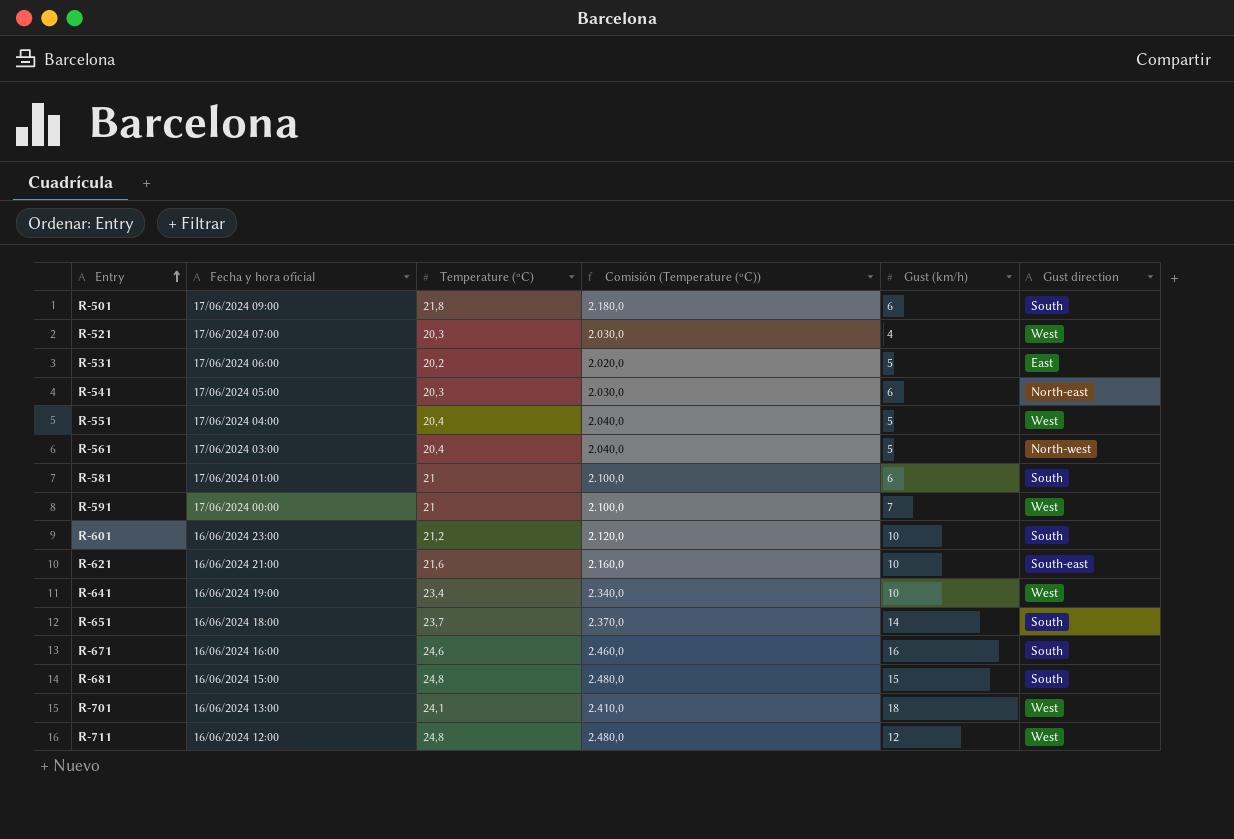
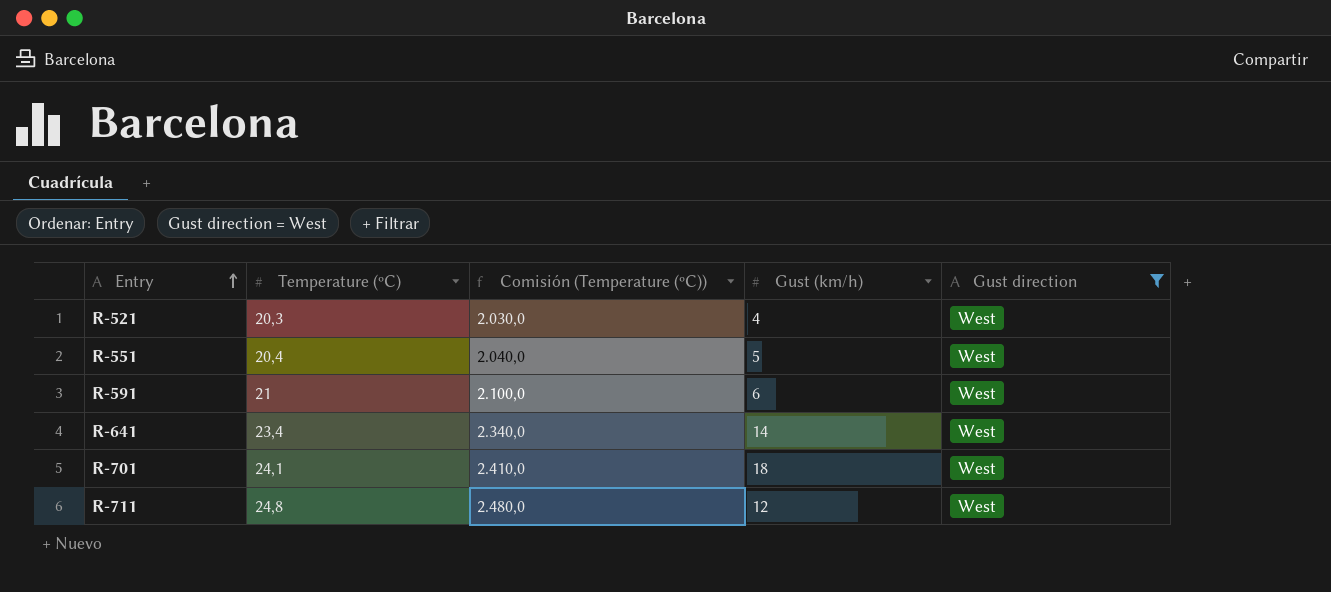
filter: none -> Gust direction = West
column Fecha y hora oficial | position: 2 -> none
R-591 | Gust (km/h): 7 -> 6
R-641 | Gust (km/h): 10 -> 14

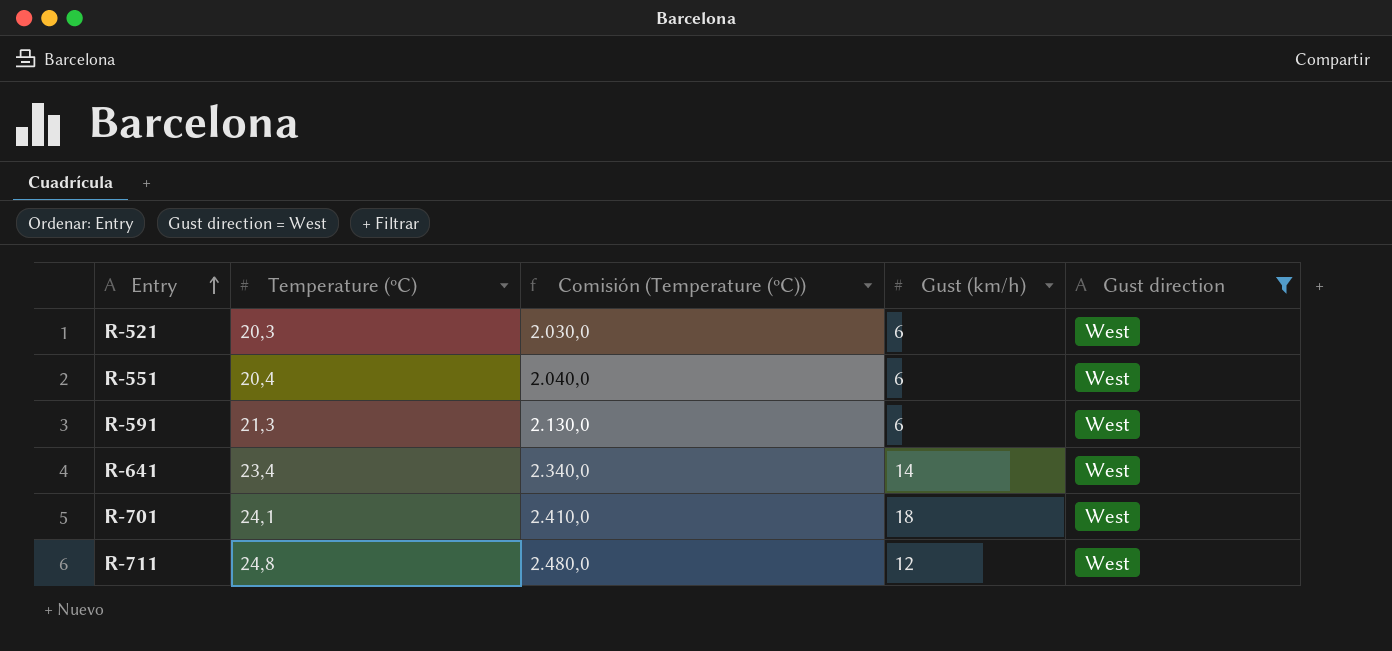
R-521 | Gust (km/h): 4 -> 6
R-551 | Gust (km/h): 5 -> 6
R-591 | Temperature (ºC): 21 -> 21,3
R-591 | Comisión (Temperature (ºC)): 2.100,0 -> 2.130,0

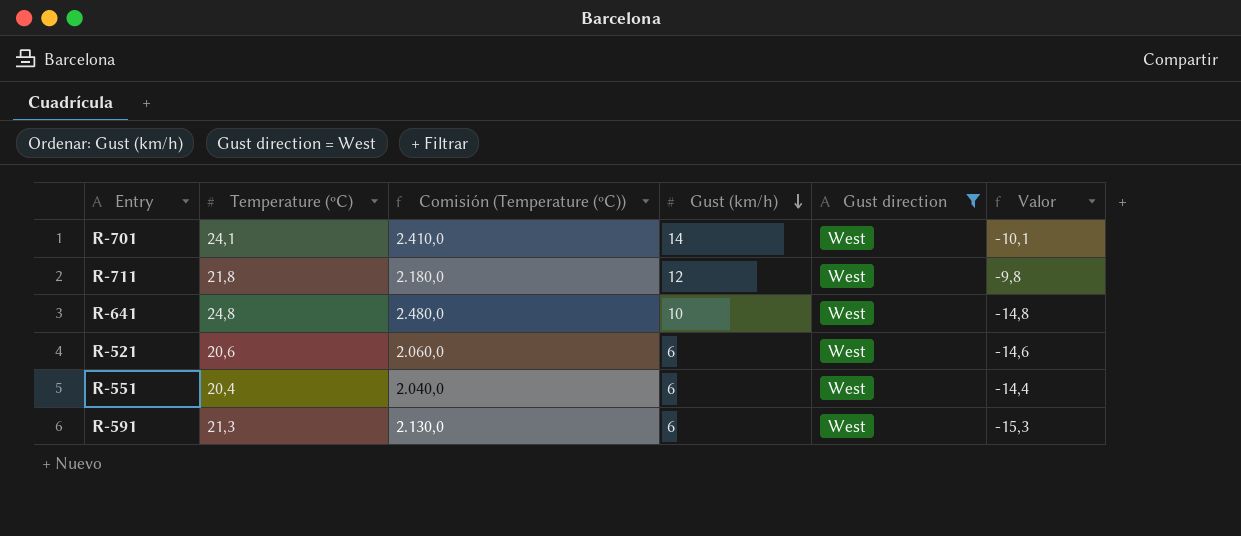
row order: Entry ascending -> Gust (km/h) descending
column Valor | formula: none -> [Gust (km/h)] - [Temperature (ºC)]
R-701 | Gust (km/h): 18 -> 14
R-711 | Temperature (ºC): 24,8 -> 21,8
R-711 | Comisión (Temperature (ºC)): 2.480,0 -> 2.180,0
R-641 | Temperature (ºC): 23,4 -> 24,8
R-641 | Comisión (Temperature (ºC)): 2.340,0 -> 2.480,0
R-641 | Gust (km/h): 14 -> 10
R-521 | Temperature (ºC): 20,3 -> 20,6
R-521 | Comisión (Temperature (ºC)): 2.030,0 -> 2.060,0

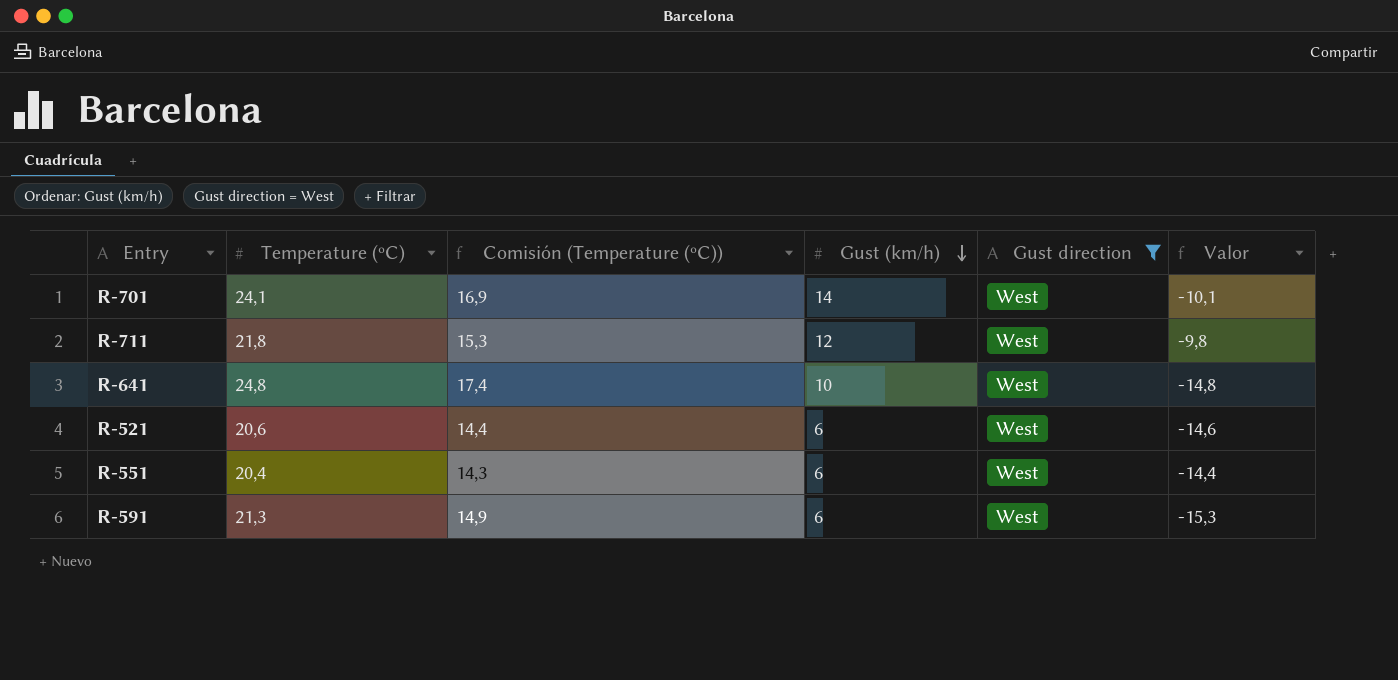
column Comisión (Temperature (ºC)) | formula: [Temperature (ºC)] * 100 -> [Temperature (ºC)] * 0,7

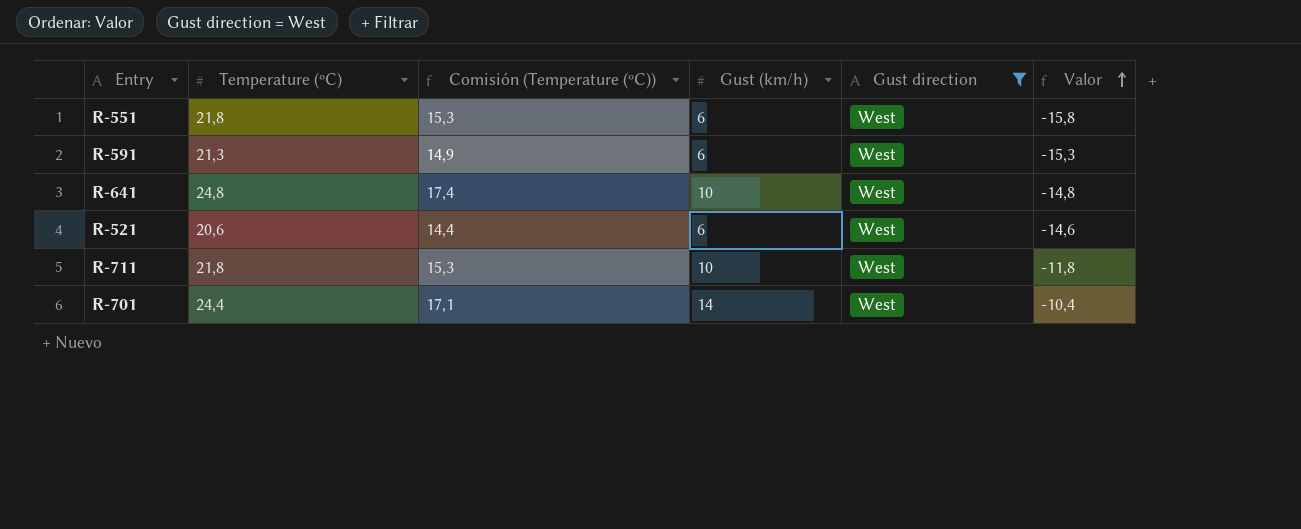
row order: Gust (km/h) descending -> Valor ascending
R-551 | Temperature (ºC): 20,4 -> 21,8
R-551 | Comisión (Temperature (ºC)): 14,3 -> 15,3
R-551 | Valor: -14,4 -> -15,8
R-711 | Gust (km/h): 12 -> 10
R-711 | Valor: -9,8 -> -11,8
R-701 | Temperature (ºC): 24,1 -> 24,4
R-701 | Comisión (Temperature (ºC)): 16,9 -> 17,1
R-701 | Valor: -10,1 -> -10,4

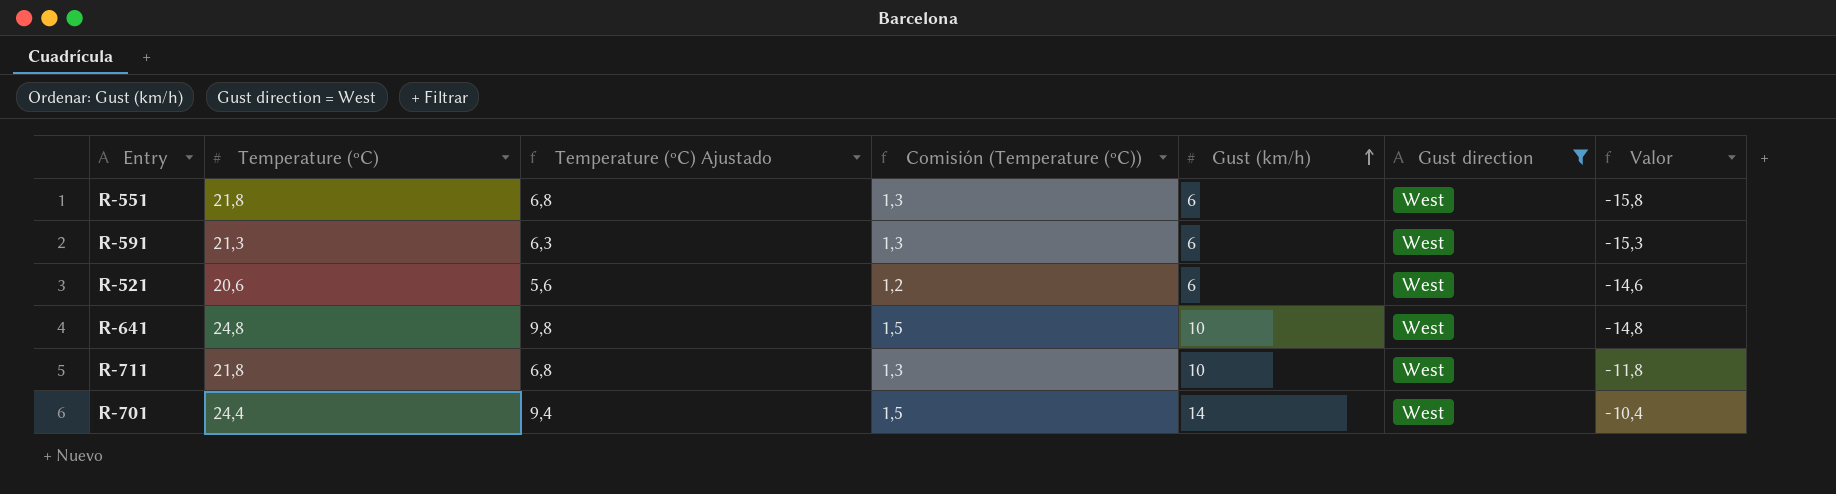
row order: Valor ascending -> Gust (km/h) ascending
column Temperature (ºC) Ajustado | formula: none -> [Temperature (ºC)] - 15
column Comisión (Temperature (ºC)) | formula: [Temperature (ºC)] * 0,7 -> [Temperature (ºC)] * 0,06

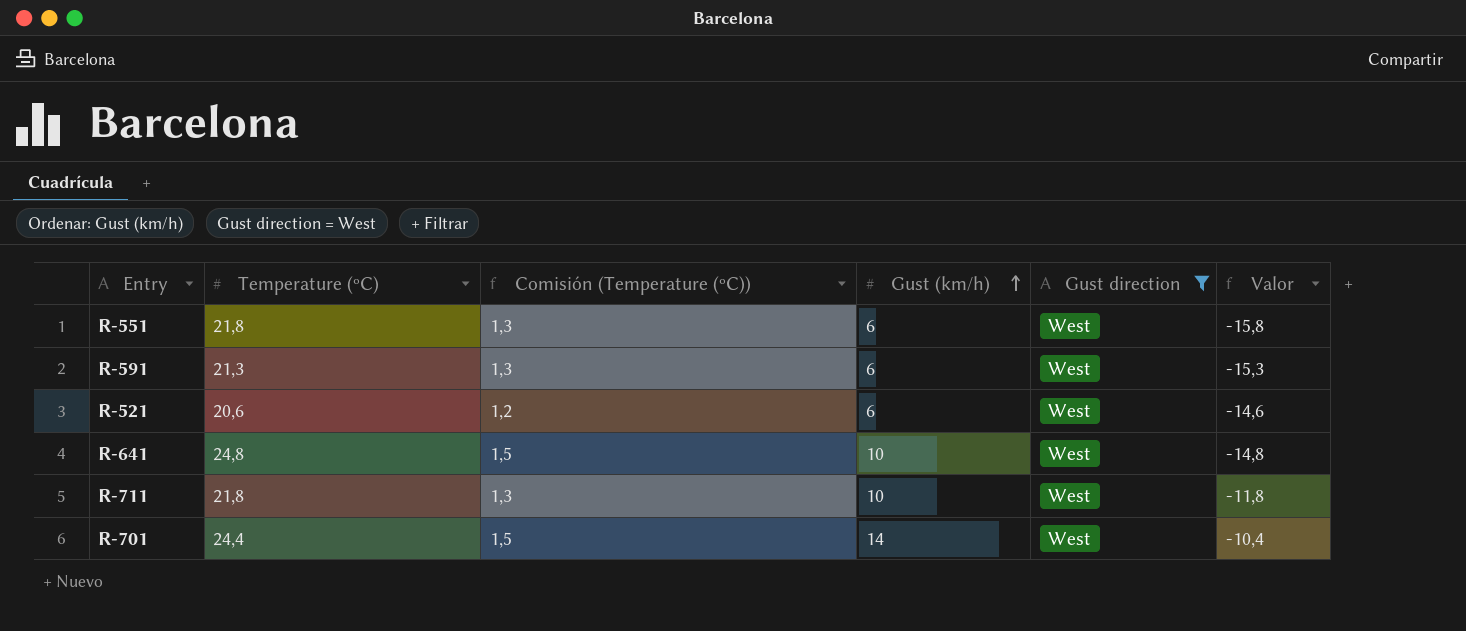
column Temperature (ºC) Ajustado | formula: [Temperature (ºC)] - 15 -> none

